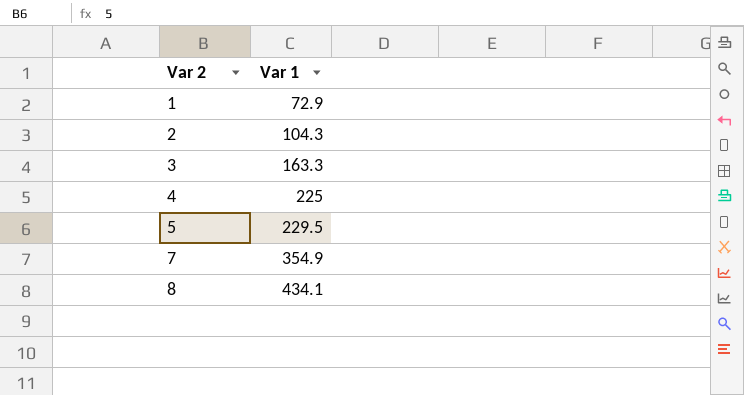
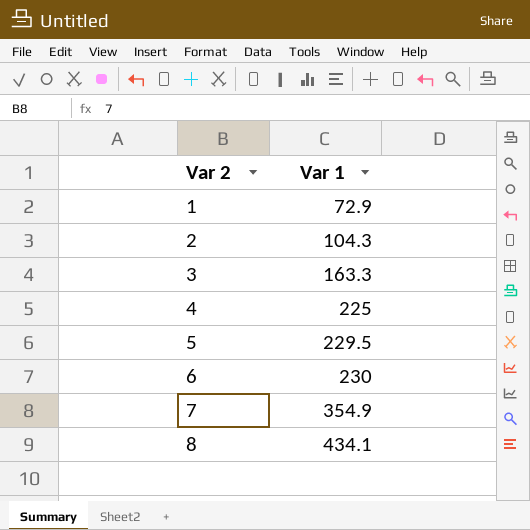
row 6: none -> 230

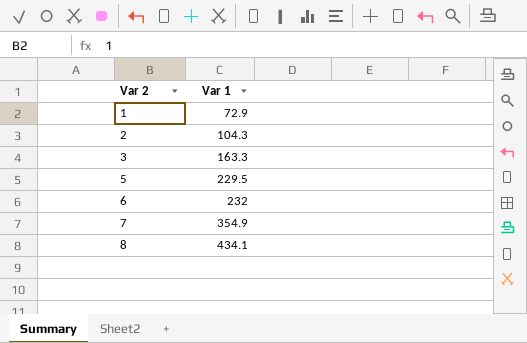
row 4: 225 -> none
6 | Var 1: 230 -> 232

